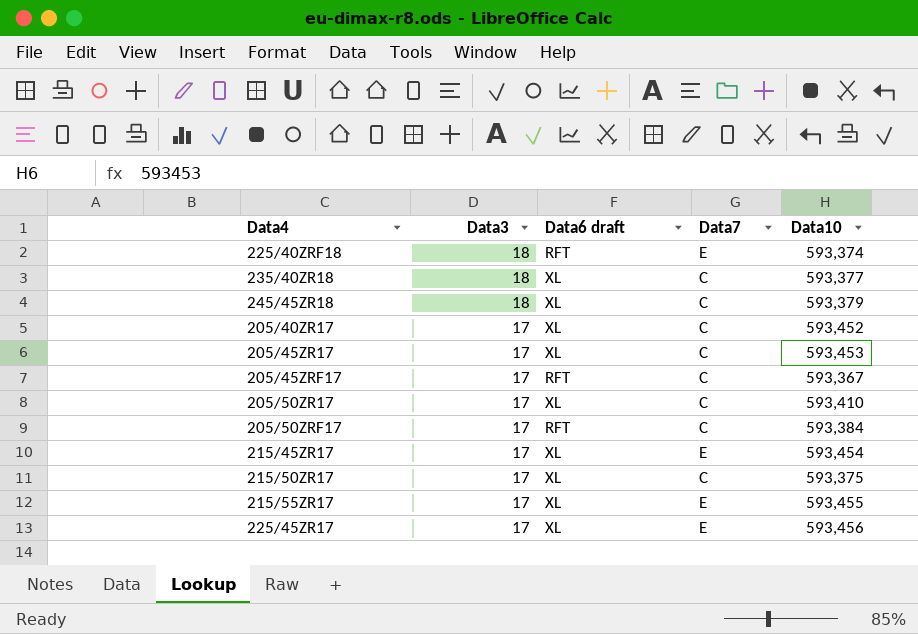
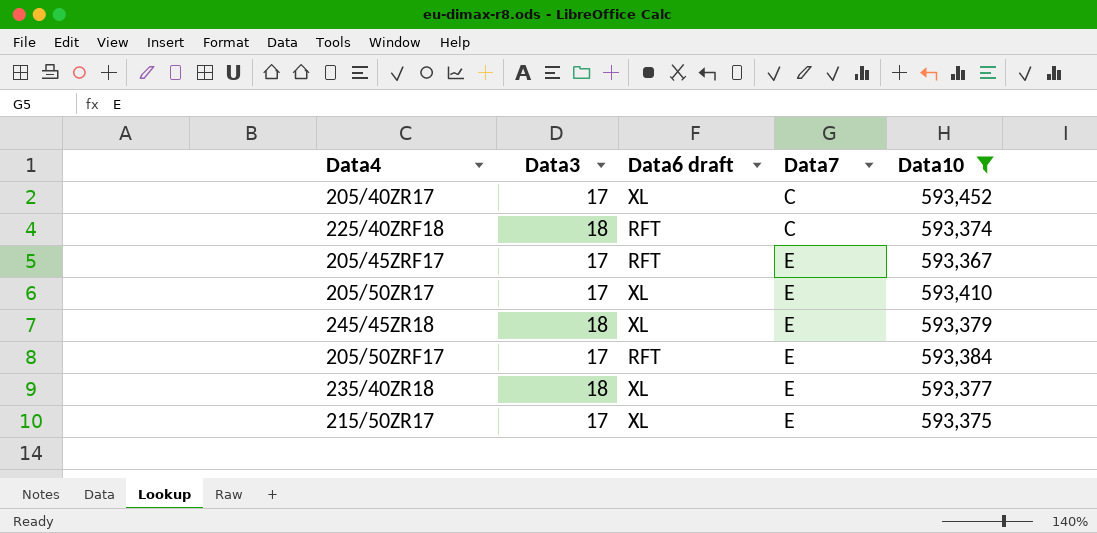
filter: none -> Data10 <= 593,452
row order: Data3 descending -> Data7 ascending
225/40ZRF18 | Data7: E -> C
205/45ZRF17 | Data7: C -> E
205/50ZR17 | Data7: C -> E
245/45ZR18 | Data7: C -> E
205/50ZRF17 | Data7: C -> E
235/40ZR18 | Data7: C -> E
215/50ZR17 | Data7: C -> E

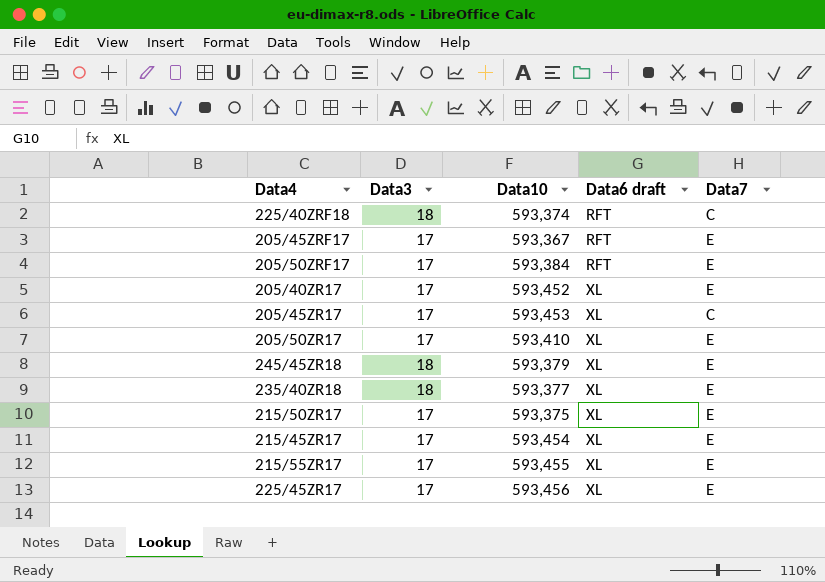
filter: Data10 <= 593,452 -> none
row order: Data7 ascending -> Data6 draft ascending
column Data10 | position: 5 -> 3
205/40ZR17 | Data7: C -> E

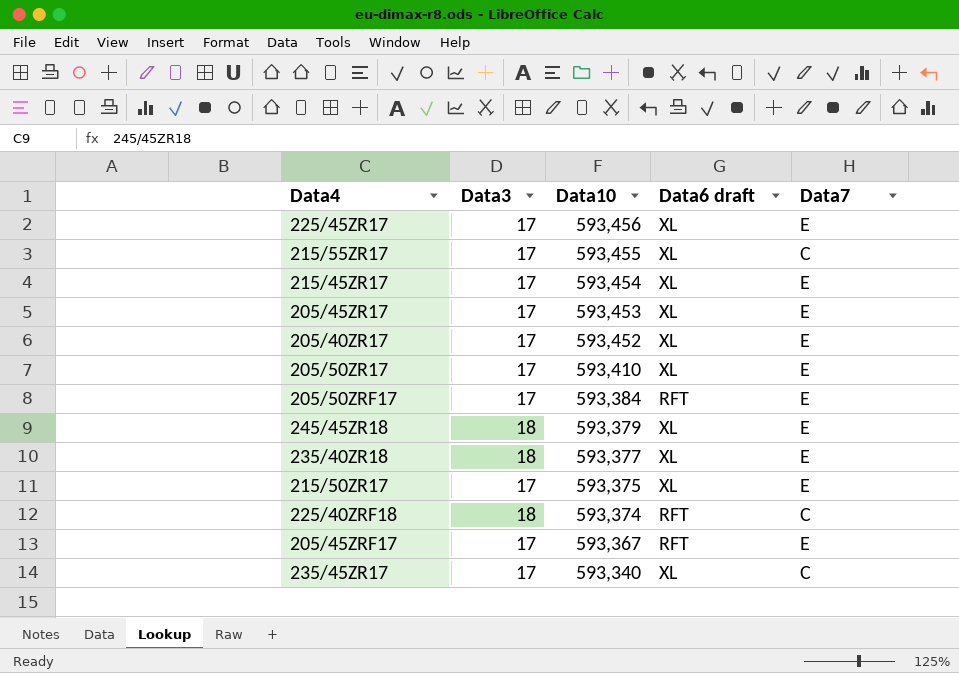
row order: Data6 draft ascending -> Data10 descending
215/55ZR17 | Data7: E -> C
205/45ZR17 | Data7: C -> E
row 235/45ZR17: none -> 17 | 593,340 | XL | C

